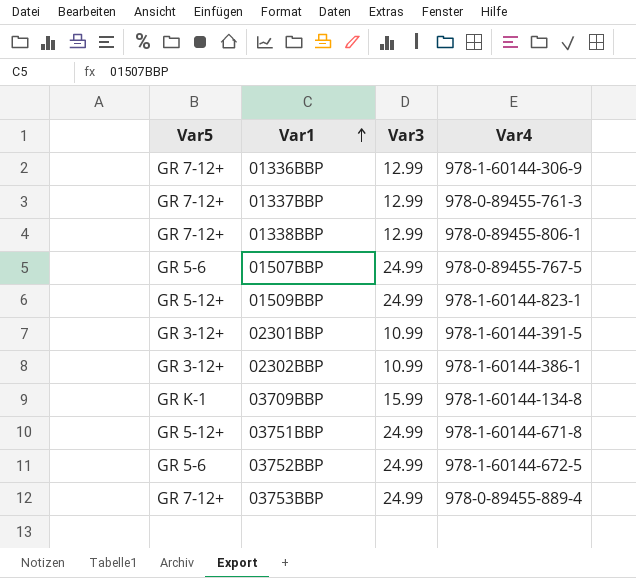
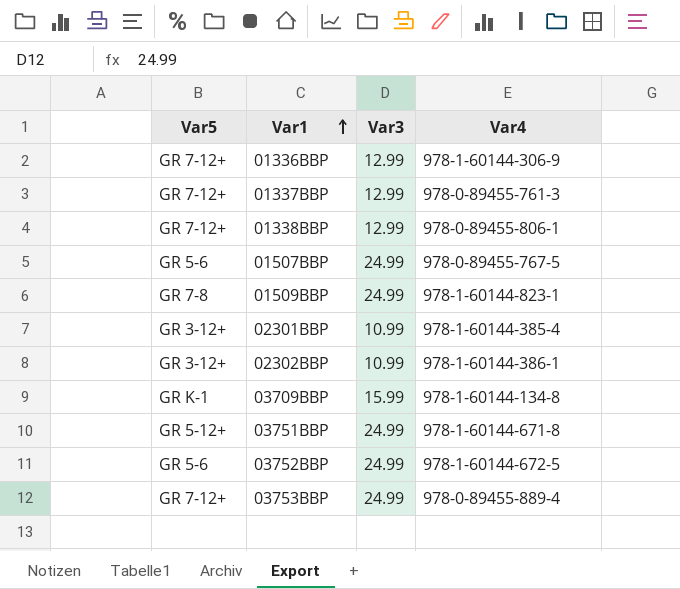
01509BBP | Var5: GR 5-12+ -> GR 7-8
02301BBP | Var4: 978-1-60144-391-5 -> 978-1-60144-385-4

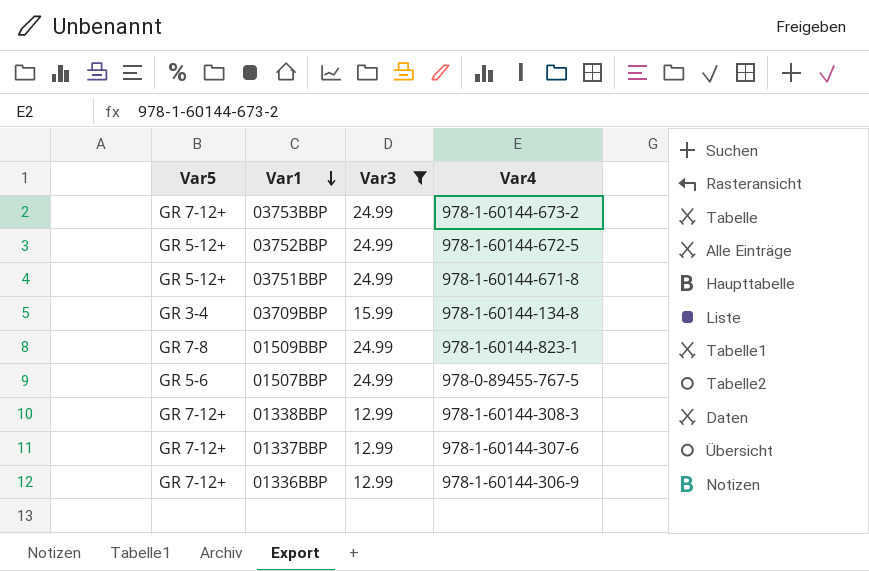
filter: none -> Var3 != 10.99
row order: Var1 ascending -> Var1 descending
03753BBP | Var4: 978-0-89455-889-4 -> 978-1-60144-673-2
03752BBP | Var5: GR 5-6 -> GR 5-12+
03709BBP | Var5: GR K-1 -> GR 3-4
01338BBP | Var4: 978-0-89455-806-1 -> 978-1-60144-308-3
01337BBP | Var4: 978-0-89455-761-3 -> 978-1-60144-307-6

